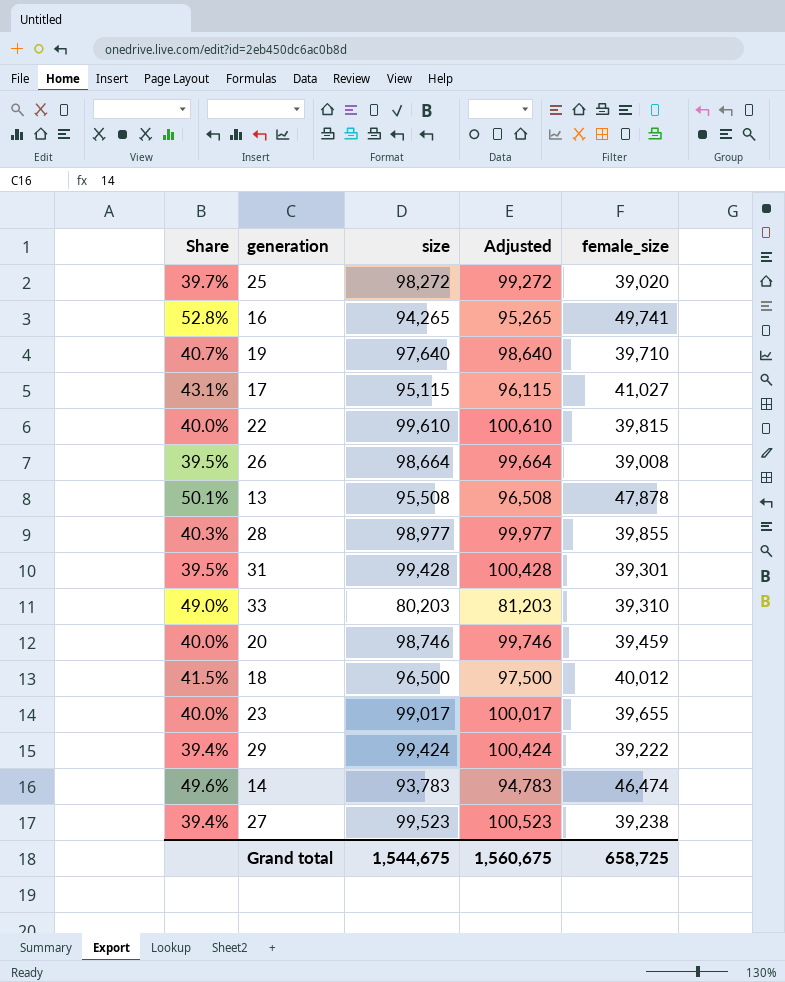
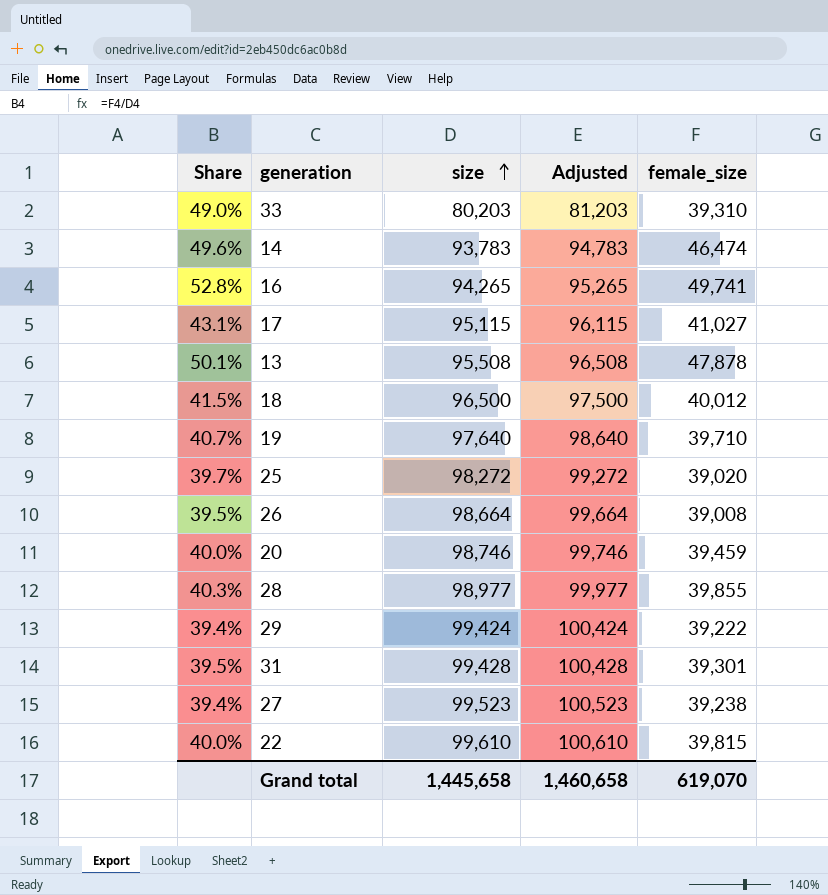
row order: none -> size ascending
row 23: 40.0% | 99,017 | 100,017 | 39,655 -> none
Grand total | size: 1,544,675 -> 1,445,658
Grand total | Adjusted: 1,560,675 -> 1,460,658
Grand total | female_size: 658,725 -> 619,070

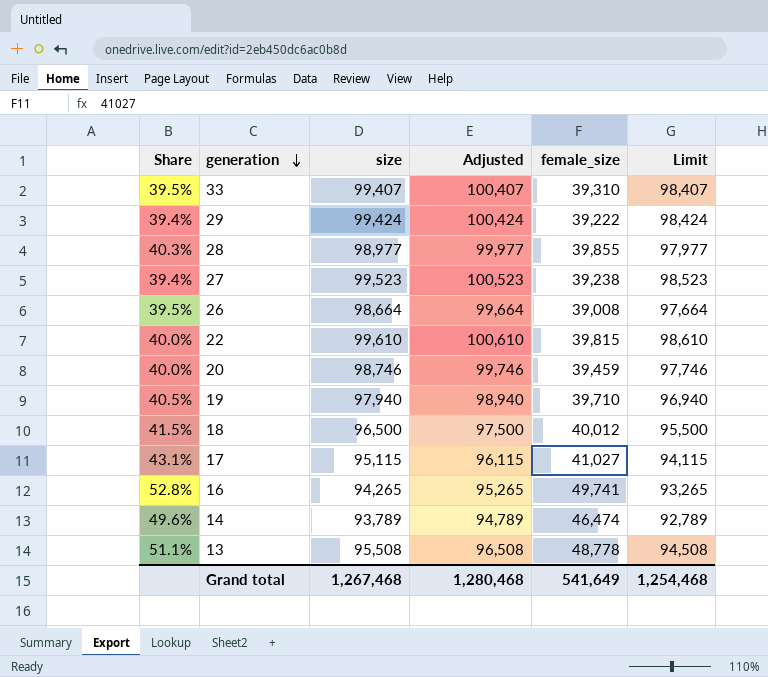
row order: size ascending -> generation descending
column Limit | formula: none -> [size] - 1000
row 25: 39.7% | 98,272 | 99,272 | 39,020 -> none
row 31: 39.5% | 99,428 | 100,428 | 39,301 -> none
33 | Share: 49.0% -> 39.5%
33 | size: 80,203 -> 99,407
33 | Adjusted: 81,203 -> 100,407
19 | Share: 40.7% -> 40.5%
19 | size: 97,640 -> 97,940
19 | Adjusted: 98,640 -> 98,940
14 | size: 93,783 -> 93,789
14 | Adjusted: 94,783 -> 94,789
13 | Share: 50.1% -> 51.1%
13 | female_size: 47,878 -> 48,778
Grand total | size: 1,445,658 -> 1,267,468
Grand total | Adjusted: 1,460,658 -> 1,280,468
Grand total | female_size: 619,070 -> 541,649

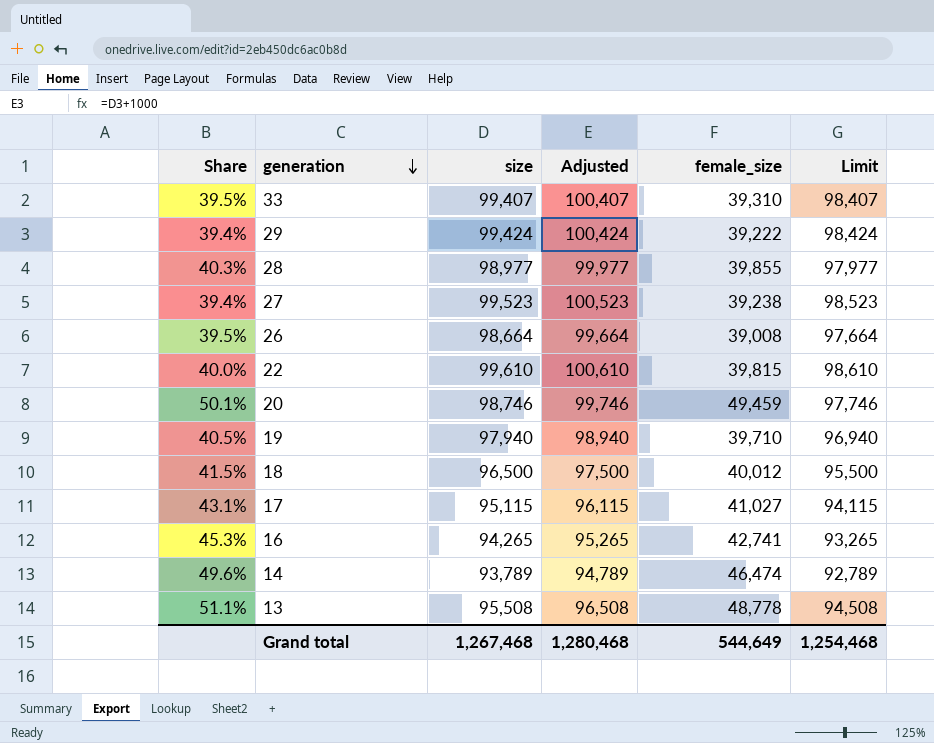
20 | Share: 40.0% -> 50.1%
20 | female_size: 39,459 -> 49,459
16 | Share: 52.8% -> 45.3%
16 | female_size: 49,741 -> 42,741
Grand total | female_size: 541,649 -> 544,649

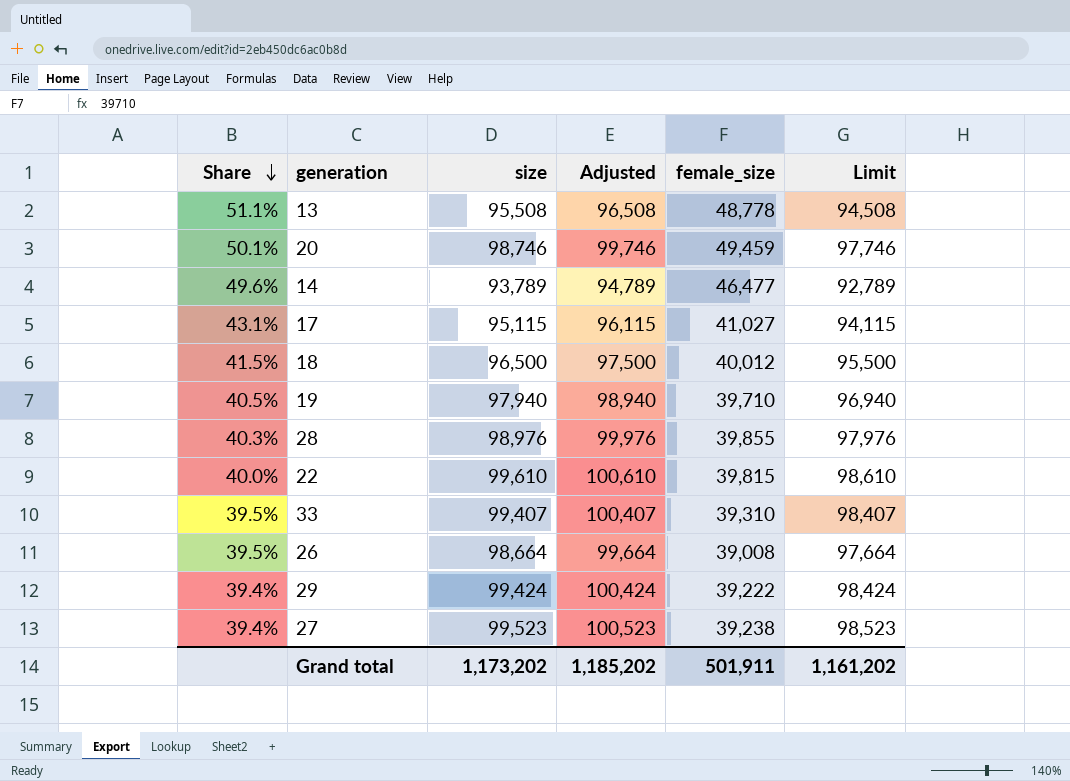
row order: generation descending -> Share descending
row 16: 45.3% | 94,265 | 95,265 | 42,741 | 93,265 -> none
14 | female_size: 46,474 -> 46,477
28 | size: 98,977 -> 98,976
28 | Adjusted: 99,977 -> 99,976
28 | Limit: 97,977 -> 97,976
Grand total | size: 1,267,468 -> 1,173,202
Grand total | Adjusted: 1,280,468 -> 1,185,202
Grand total | female_size: 544,649 -> 501,911
Grand total | Limit: 1,254,468 -> 1,161,202

